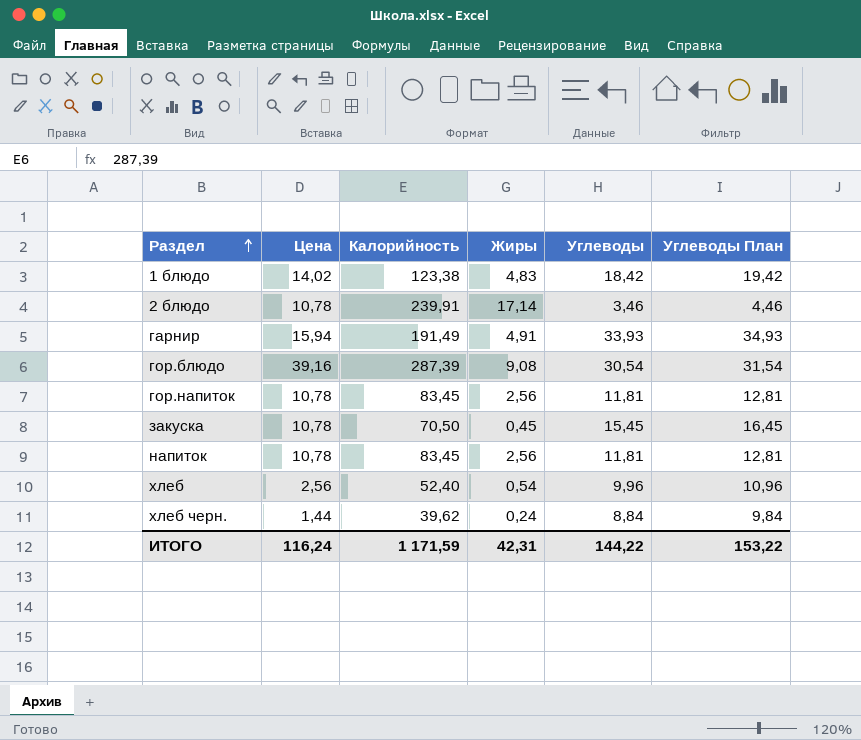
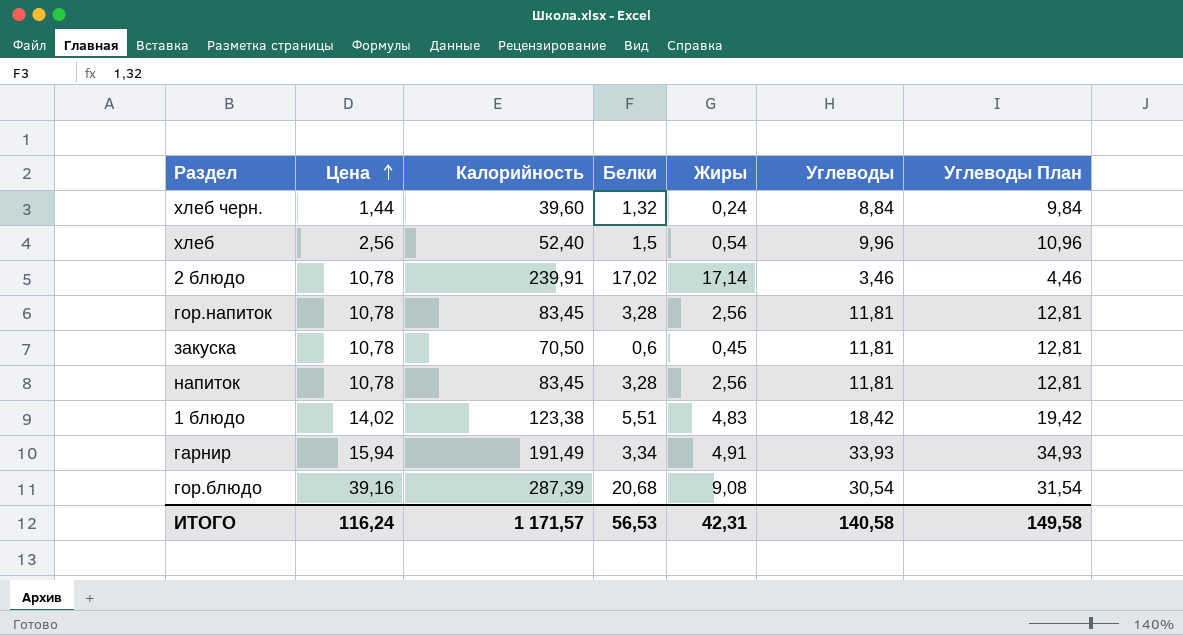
row order: Раздел ascending -> Цена ascending
column Белки | position: none -> 4
хлеб черн. | Калорийность: 39,62 -> 39,60
закуска | Углеводы: 15,45 -> 11,81
закуска | Углеводы План: 16,45 -> 12,81
ИТОГО | Калорийность: 1 171,59 -> 1 171,57
ИТОГО | Углеводы: 144,22 -> 140,58
ИТОГО | Углеводы План: 153,22 -> 149,58

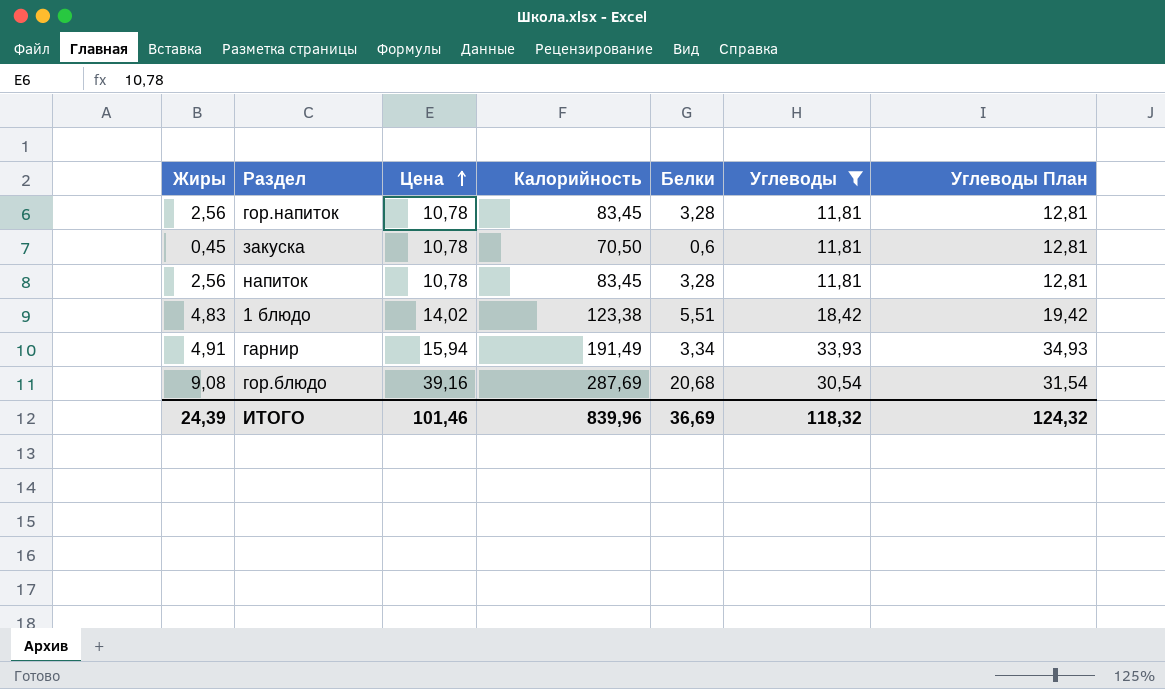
filter: none -> Углеводы >= 11,81
column Жиры | position: 5 -> 1
гор.блюдо | Калорийность: 287,39 -> 287,69
ИТОГО | Жиры: 42,31 -> 24,39
ИТОГО | Цена: 116,24 -> 101,46
ИТОГО | Калорийность: 1 171,57 -> 839,96
ИТОГО | Белки: 56,53 -> 36,69
ИТОГО | Углеводы: 140,58 -> 118,32
ИТОГО | Углеводы План: 149,58 -> 124,32

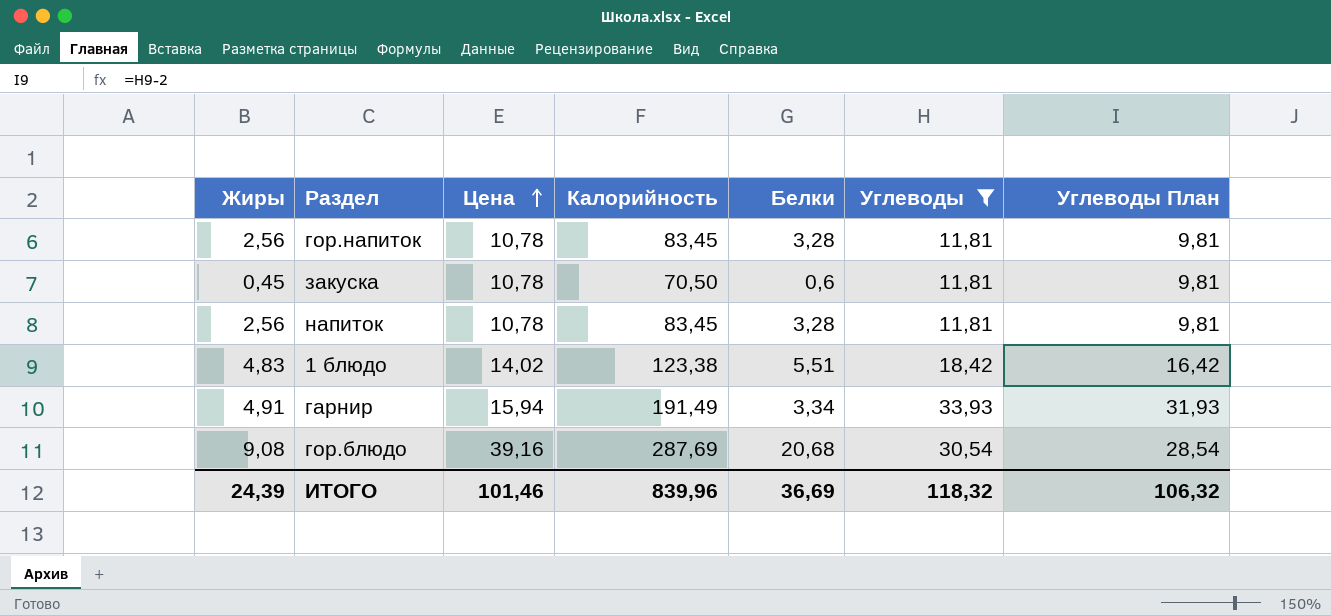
column Углеводы План | formula: [Углеводы] + 1 -> [Углеводы] - 2
ИТОГО | Углеводы План: 124,32 -> 106,32

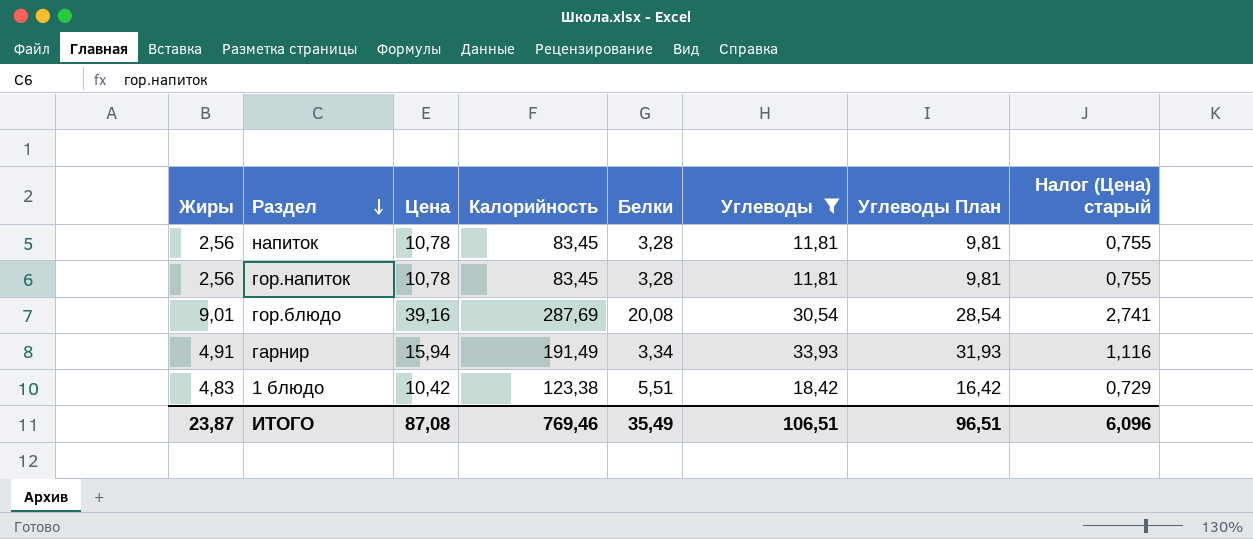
row order: Цена ascending -> Раздел descending
column Налог (Цена) старый | formula: none -> [Цена] * 0,07
row закуска: 0,45 | 10,78 | 70,50 | 0,6 | 11,81 | 9,81 -> none
гор.блюдо | Жиры: 9,08 -> 9,01
гор.блюдо | Белки: 20,68 -> 20,08
1 блюдо | Цена: 14,02 -> 10,42
ИТОГО | Жиры: 24,39 -> 23,87
ИТОГО | Цена: 101,46 -> 87,08
ИТОГО | Калорийность: 839,96 -> 769,46
ИТОГО | Белки: 36,69 -> 35,49
ИТОГО | Углеводы: 118,32 -> 106,51
ИТОГО | Углеводы План: 106,32 -> 96,51

